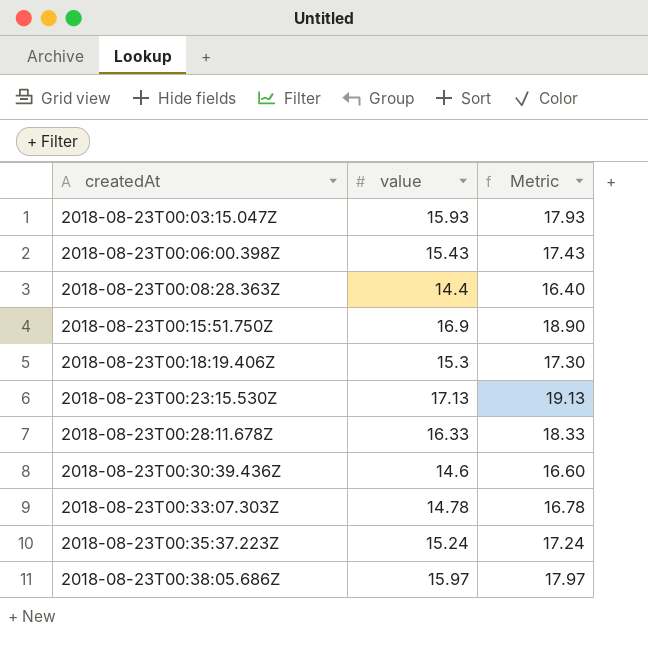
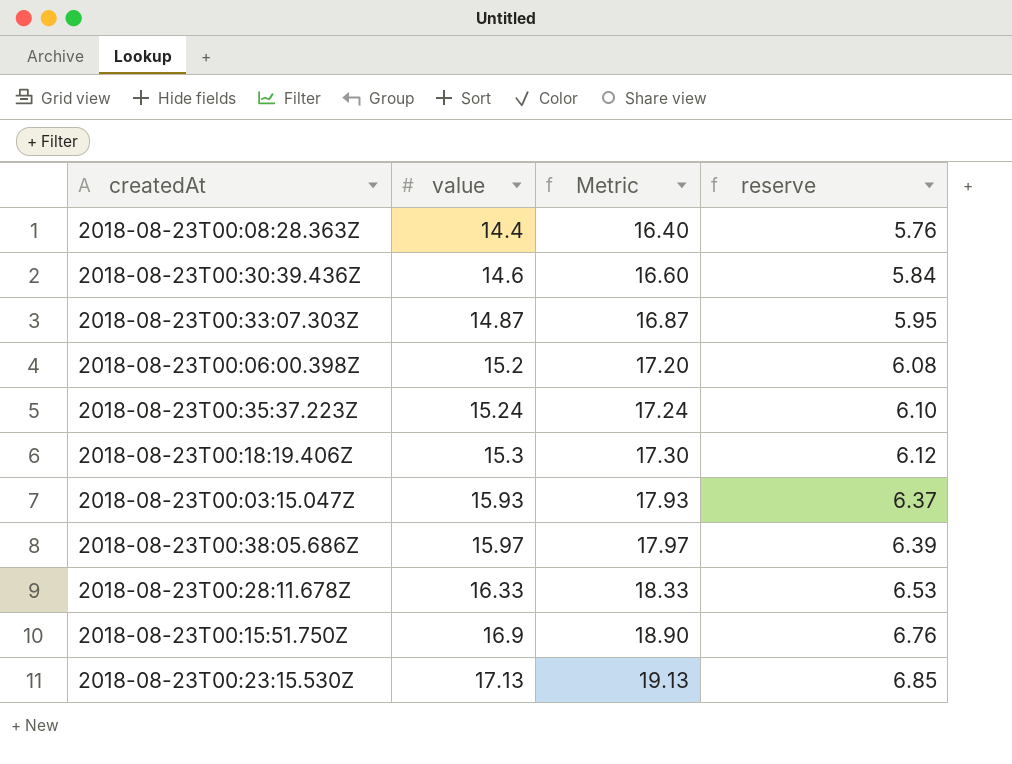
row order: createdAt ascending -> value ascending
column reserve | formula: none -> [value] * 0.4
2018-08-23T00:33:07.303Z | value: 14.78 -> 14.87
2018-08-23T00:33:07.303Z | Metric: 16.78 -> 16.87
2018-08-23T00:06:00.398Z | value: 15.43 -> 15.2
2018-08-23T00:06:00.398Z | Metric: 17.43 -> 17.20

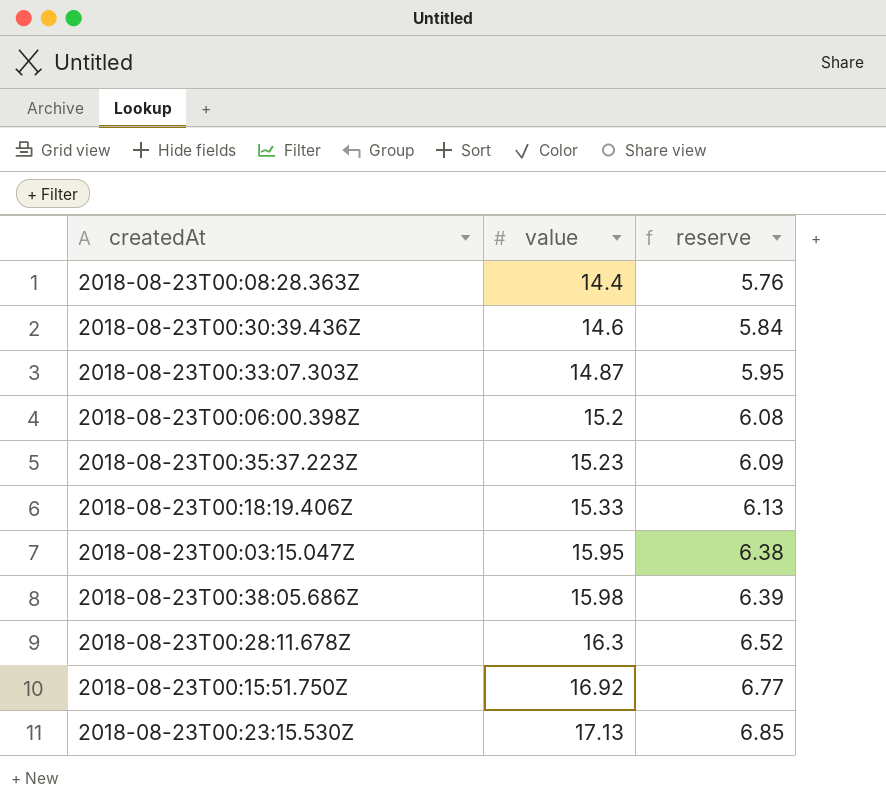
column Metric | formula: [value] + 2 -> none
2018-08-23T00:35:37.223Z | value: 15.24 -> 15.23
2018-08-23T00:35:37.223Z | reserve: 6.10 -> 6.09
2018-08-23T00:18:19.406Z | value: 15.3 -> 15.33
2018-08-23T00:18:19.406Z | reserve: 6.12 -> 6.13
2018-08-23T00:03:15.047Z | value: 15.93 -> 15.95
2018-08-23T00:03:15.047Z | reserve: 6.37 -> 6.38
2018-08-23T00:38:05.686Z | value: 15.97 -> 15.98
2018-08-23T00:28:11.678Z | value: 16.33 -> 16.3
2018-08-23T00:28:11.678Z | reserve: 6.53 -> 6.52
2018-08-23T00:15:51.750Z | value: 16.9 -> 16.92
2018-08-23T00:15:51.750Z | reserve: 6.76 -> 6.77

